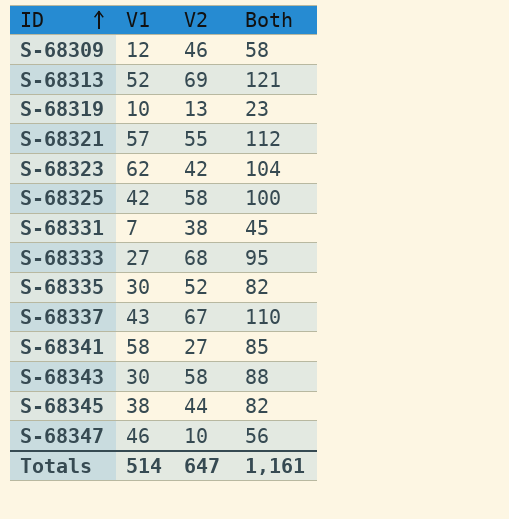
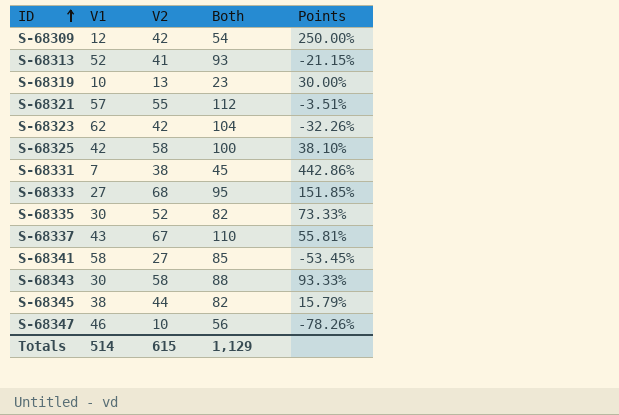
column Points | formula: none -> ([V2] - [V1]) / [V1]
S-68309 | V2: 46 -> 42
S-68309 | Both: 58 -> 54
S-68313 | V2: 69 -> 41
S-68313 | Both: 121 -> 93
Totals | V2: 647 -> 615
Totals | Both: 1,161 -> 1,129

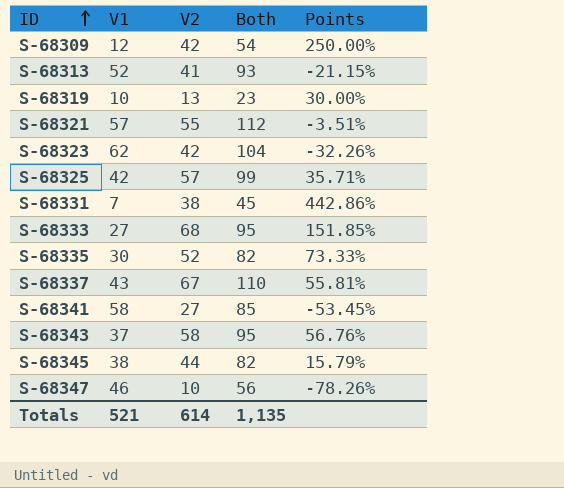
S-68325 | V2: 58 -> 57
S-68325 | Both: 100 -> 99
S-68325 | Points: 38.10% -> 35.71%
S-68343 | V1: 30 -> 37
S-68343 | Both: 88 -> 95
S-68343 | Points: 93.33% -> 56.76%
Totals | V1: 514 -> 521
Totals | V2: 615 -> 614
Totals | Both: 1,129 -> 1,135

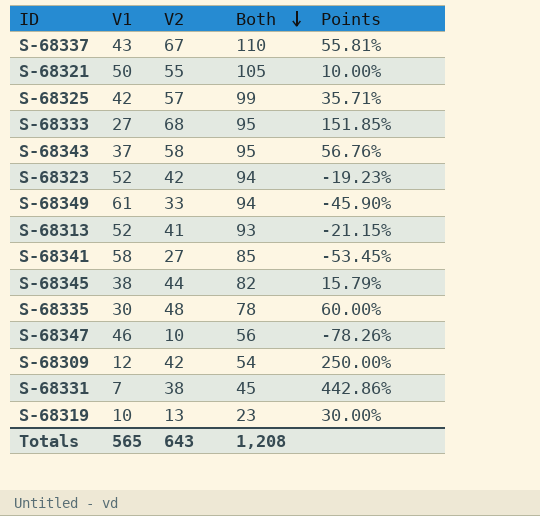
row order: ID ascending -> Both descending
S-68321 | V1: 57 -> 50
S-68321 | Both: 112 -> 105
S-68321 | Points: -3.51% -> 10.00%
S-68323 | V1: 62 -> 52
S-68323 | Both: 104 -> 94
S-68323 | Points: -32.26% -> -19.23%
row S-68349: none -> 61 | 33 | 94 | -45.90%
S-68335 | V2: 52 -> 48
S-68335 | Both: 82 -> 78
S-68335 | Points: 73.33% -> 60.00%
Totals | V1: 521 -> 565
Totals | V2: 614 -> 643
Totals | Both: 1,135 -> 1,208

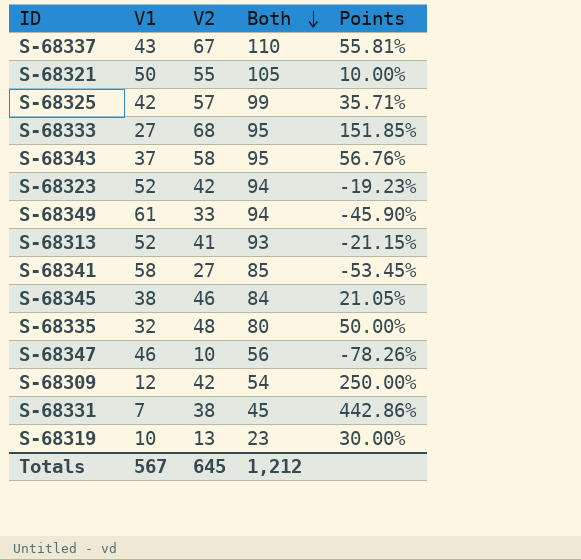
S-68345 | V2: 44 -> 46
S-68345 | Both: 82 -> 84
S-68345 | Points: 15.79% -> 21.05%
S-68335 | V1: 30 -> 32
S-68335 | Both: 78 -> 80
S-68335 | Points: 60.00% -> 50.00%
Totals | V1: 565 -> 567
Totals | V2: 643 -> 645
Totals | Both: 1,208 -> 1,212

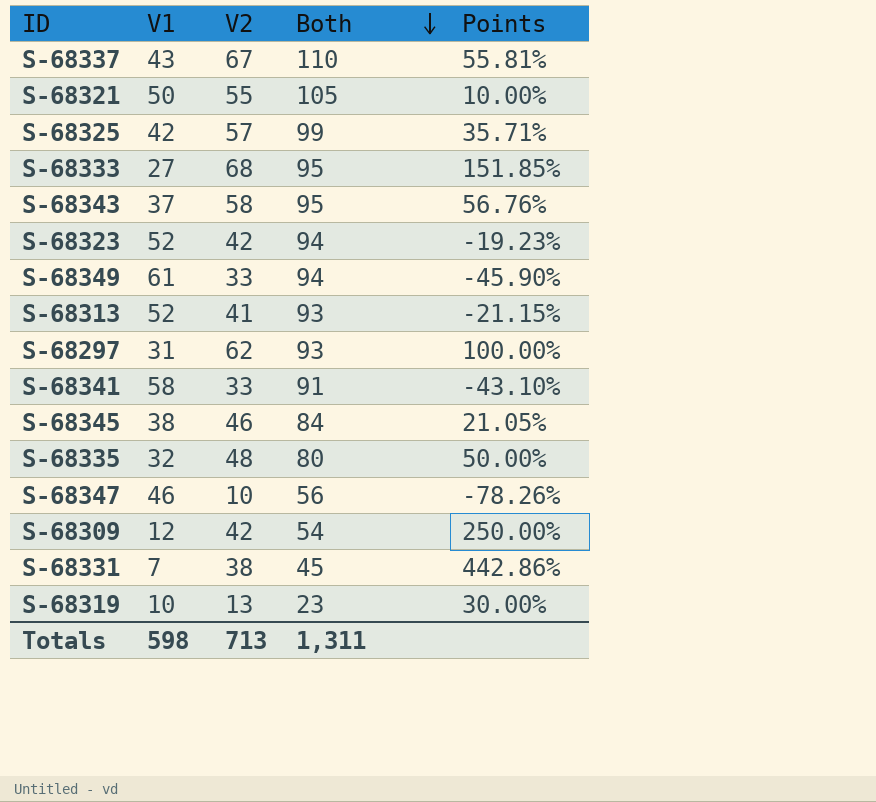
row S-68297: none -> 31 | 62 | 93 | 100.00%
S-68341 | V2: 27 -> 33
S-68341 | Both: 85 -> 91
S-68341 | Points: -53.45% -> -43.10%
Totals | V1: 567 -> 598
Totals | V2: 645 -> 713
Totals | Both: 1,212 -> 1,311

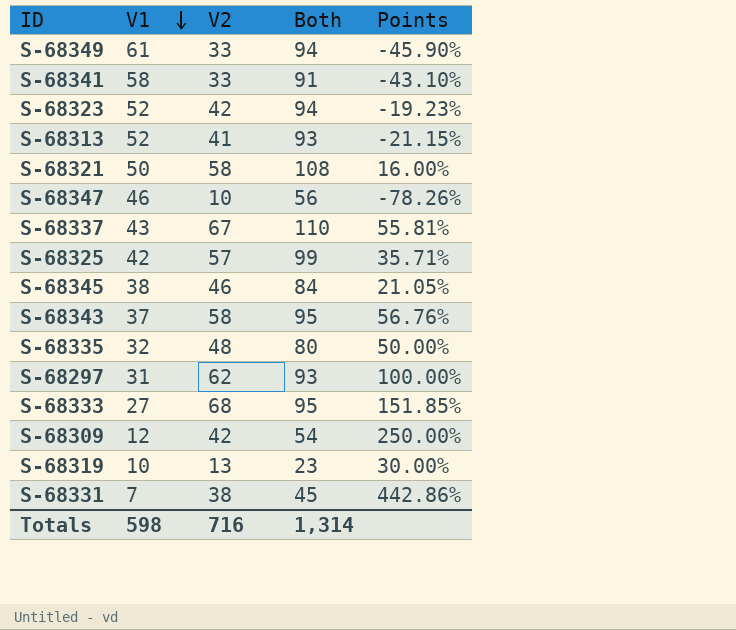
row order: Both descending -> V1 descending
S-68321 | V2: 55 -> 58
S-68321 | Both: 105 -> 108
S-68321 | Points: 10.00% -> 16.00%
Totals | V2: 713 -> 716
Totals | Both: 1,311 -> 1,314

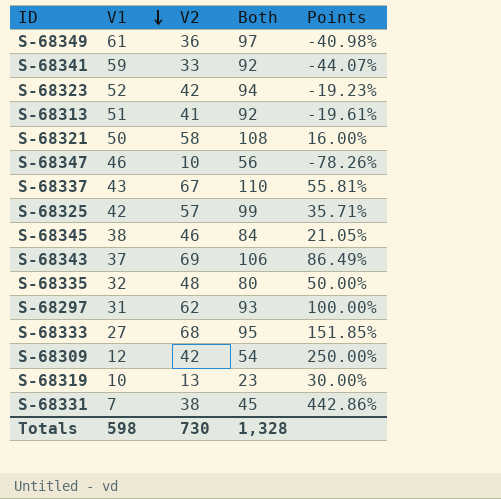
S-68349 | V2: 33 -> 36
S-68349 | Both: 94 -> 97
S-68349 | Points: -45.90% -> -40.98%
S-68341 | V1: 58 -> 59
S-68341 | Both: 91 -> 92
S-68341 | Points: -43.10% -> -44.07%
S-68313 | V1: 52 -> 51
S-68313 | Both: 93 -> 92
S-68313 | Points: -21.15% -> -19.61%
S-68343 | V2: 58 -> 69
S-68343 | Both: 95 -> 106
S-68343 | Points: 56.76% -> 86.49%
Totals | V2: 716 -> 730
Totals | Both: 1,314 -> 1,328

